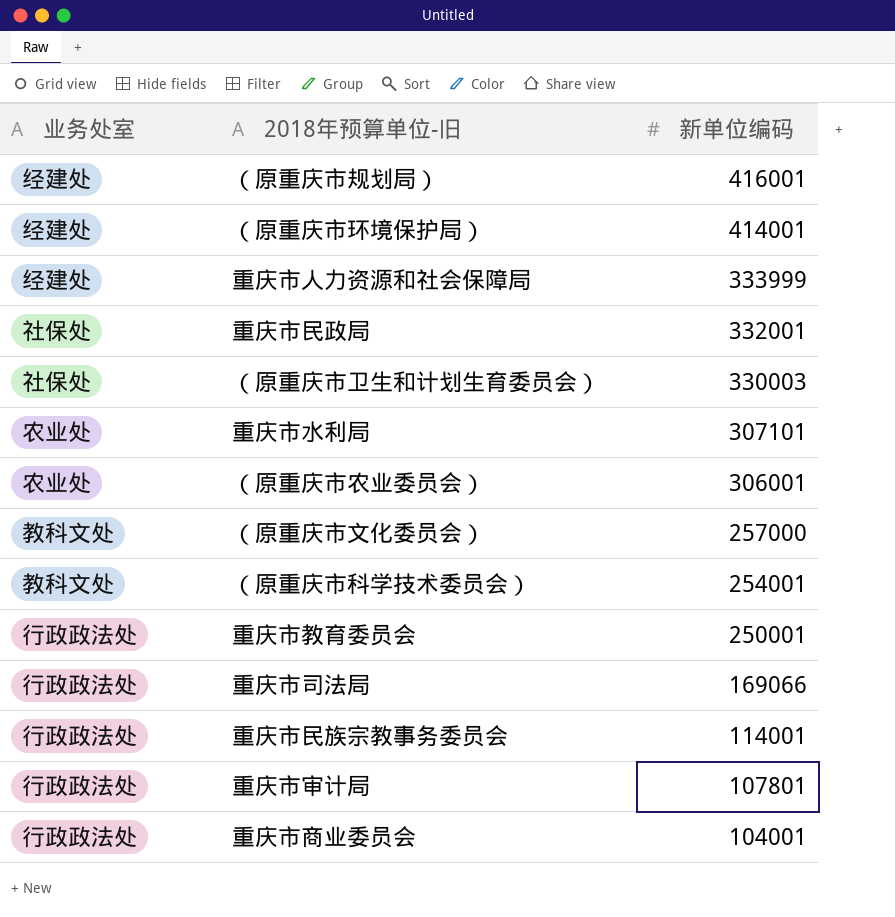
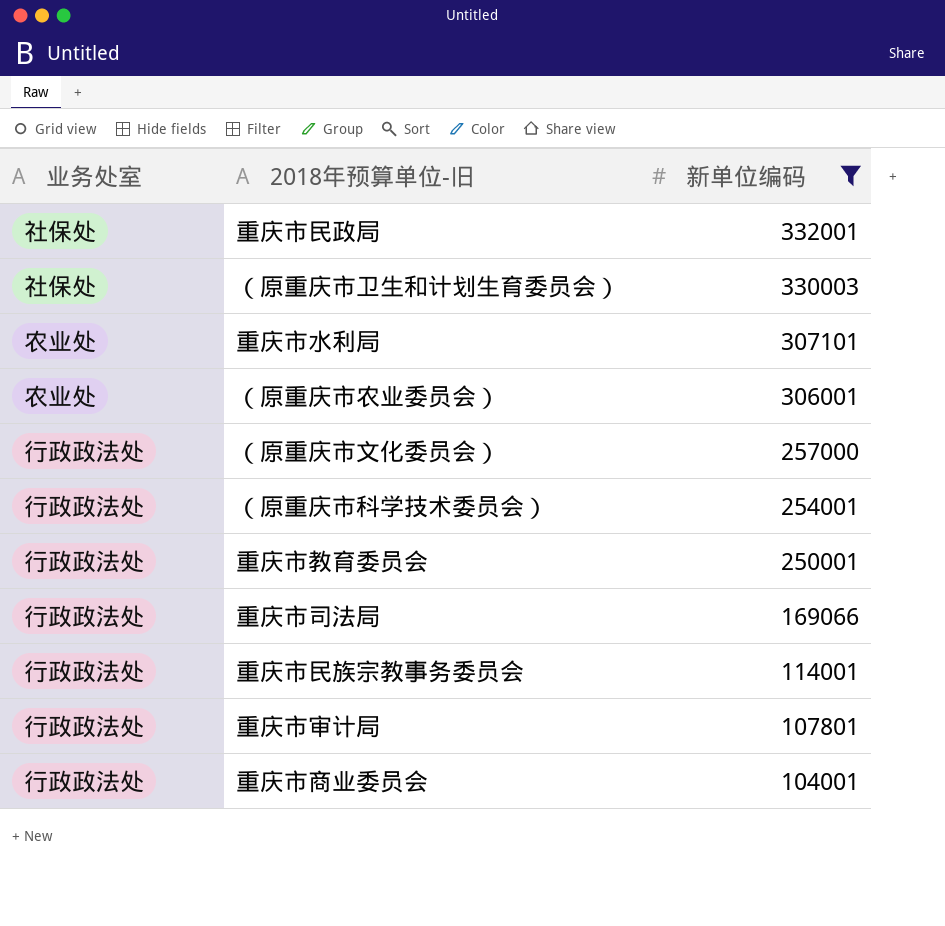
filter: none -> 新单位编码 <= 332001
（原重庆市文化委员会） | 业务处室: 教科文处 -> 行政政法处
（原重庆市科学技术委员会） | 业务处室: 教科文处 -> 行政政法处

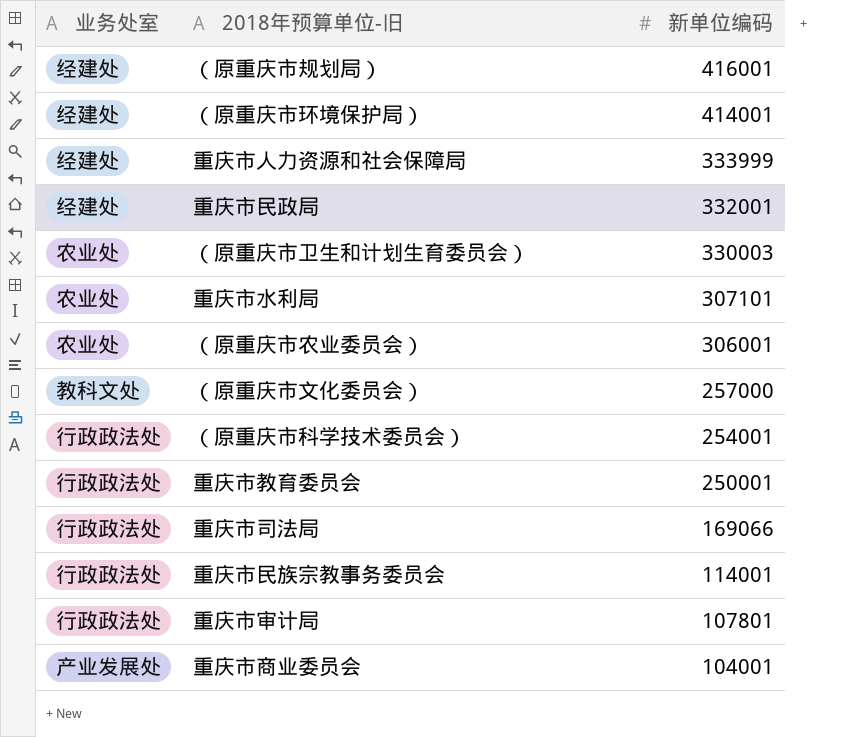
filter: 新单位编码 <= 332001 -> none
重庆市民政局 | 业务处室: 社保处 -> 经建处
（原重庆市卫生和计划生育委员会） | 业务处室: 社保处 -> 农业处
（原重庆市文化委员会） | 业务处室: 行政政法处 -> 教科文处
重庆市商业委员会 | 业务处室: 行政政法处 -> 产业发展处

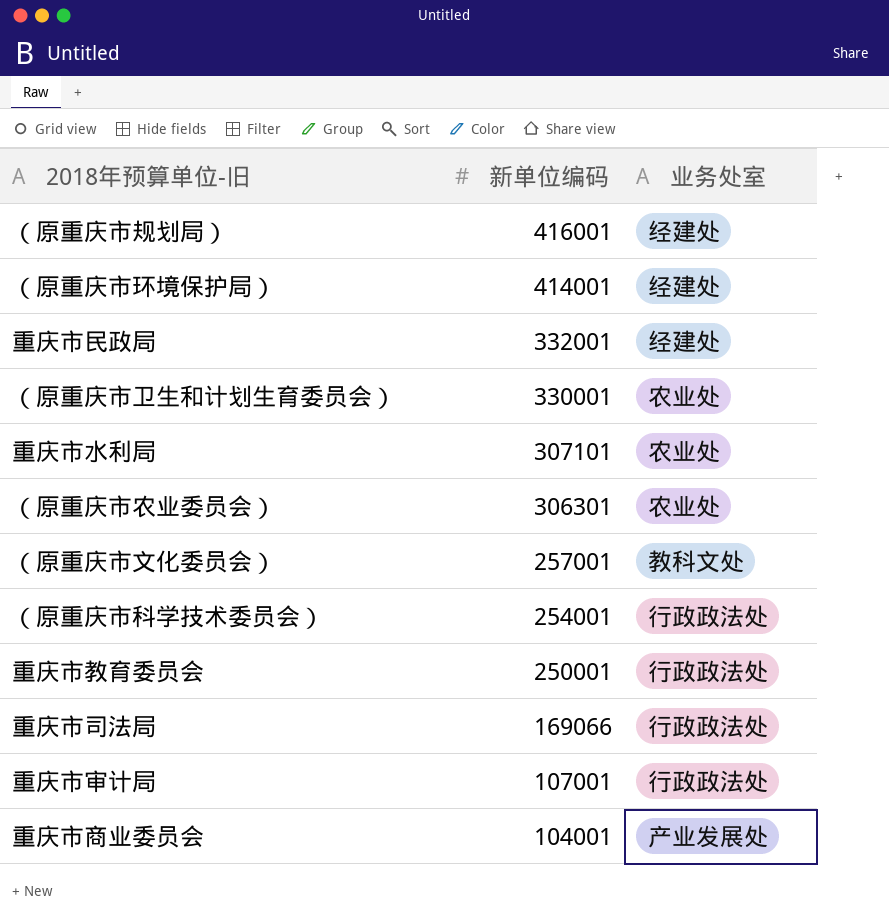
column 业务处室 | position: 1 -> 3
row 重庆市人力资源和社会保障局: 经建处 | 333999 -> none
row 重庆市民族宗教事务委员会: 行政政法处 | 114001 -> none
（原重庆市卫生和计划生育委员会） | 新单位编码: 330003 -> 330001
（原重庆市农业委员会） | 新单位编码: 306001 -> 306301
（原重庆市文化委员会） | 新单位编码: 257000 -> 257001
重庆市审计局 | 新单位编码: 107801 -> 107001

